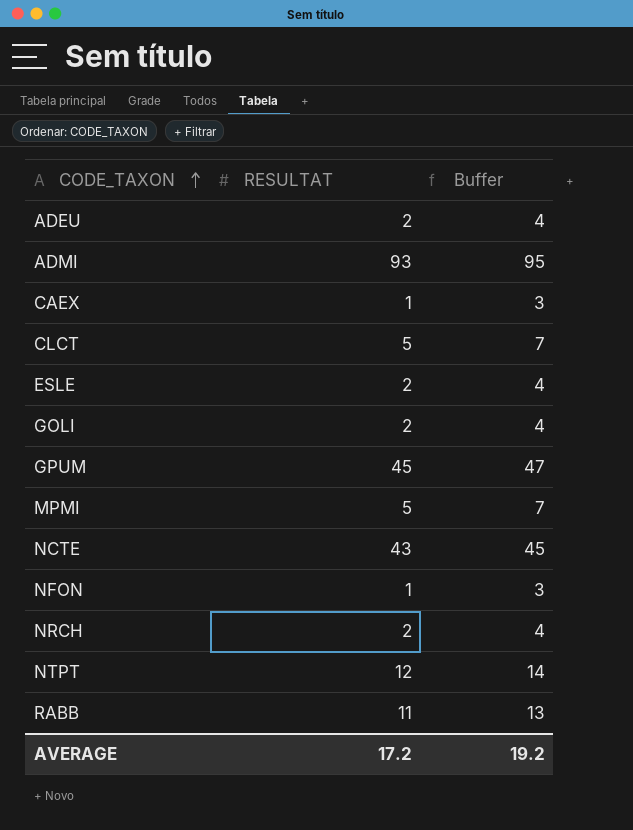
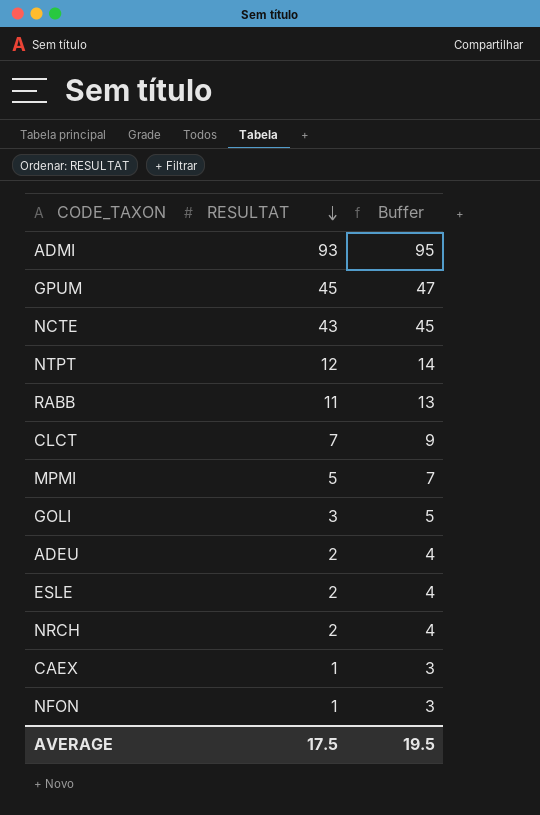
row order: CODE_TAXON ascending -> RESULTAT descending
CLCT | RESULTAT: 5 -> 7
CLCT | Buffer: 7 -> 9
GOLI | RESULTAT: 2 -> 3
GOLI | Buffer: 4 -> 5
AVERAGE | RESULTAT: 17.2 -> 17.5
AVERAGE | Buffer: 19.2 -> 19.5

